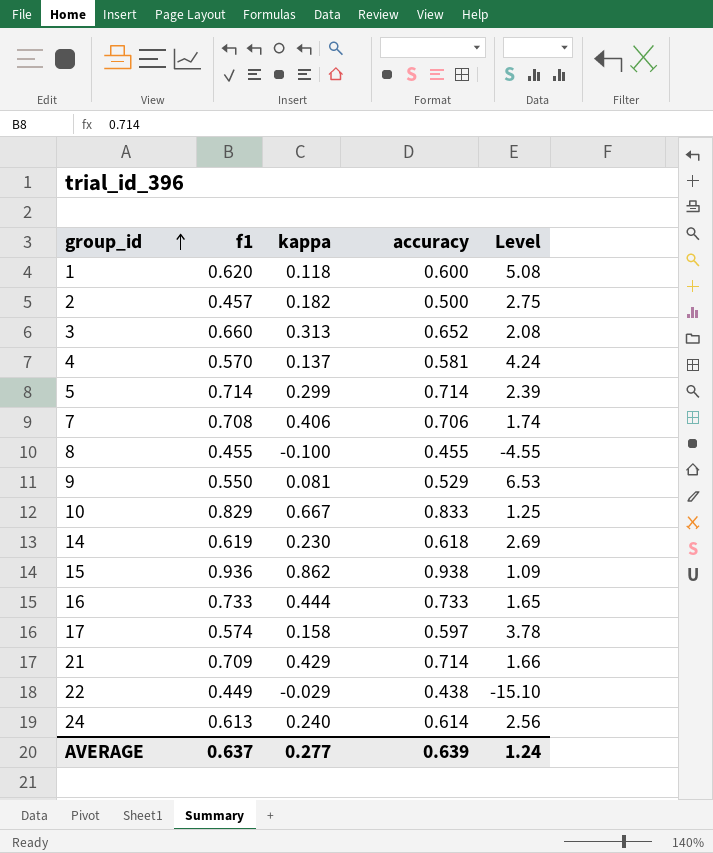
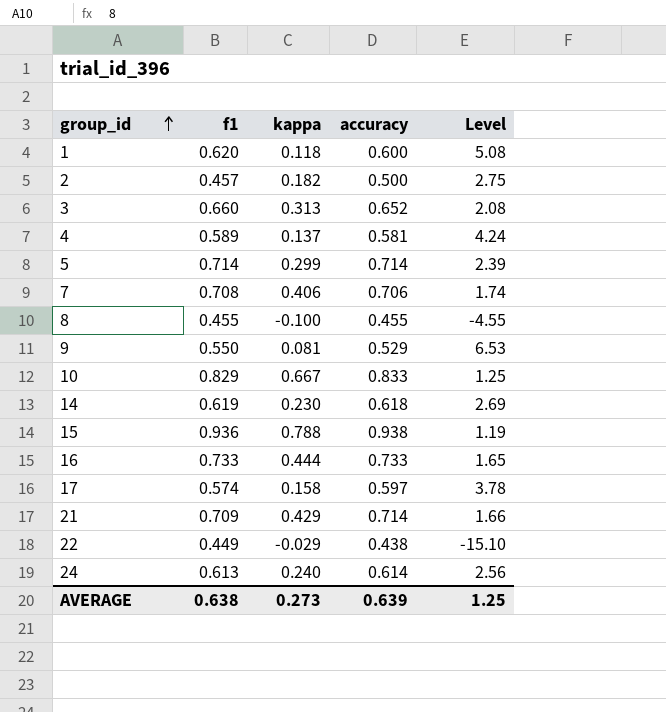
4 | f1: 0.570 -> 0.589
15 | kappa: 0.862 -> 0.788
15 | Level: 1.09 -> 1.19
AVERAGE | f1: 0.637 -> 0.638
AVERAGE | kappa: 0.277 -> 0.273
AVERAGE | Level: 1.24 -> 1.25

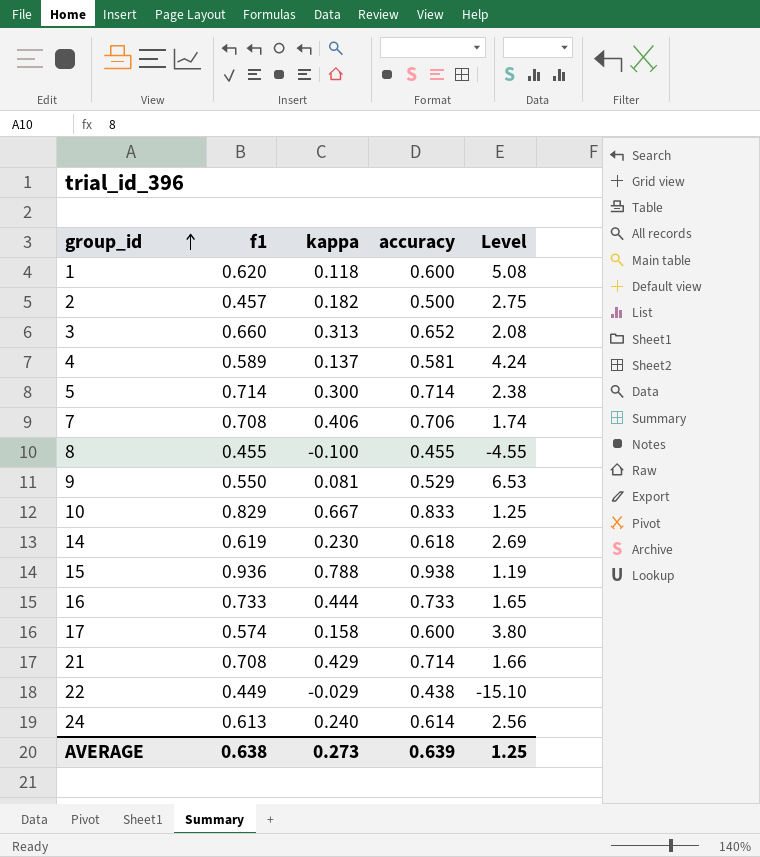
5 | kappa: 0.299 -> 0.300
5 | Level: 2.39 -> 2.38
17 | accuracy: 0.597 -> 0.600
17 | Level: 3.78 -> 3.80
21 | f1: 0.709 -> 0.708

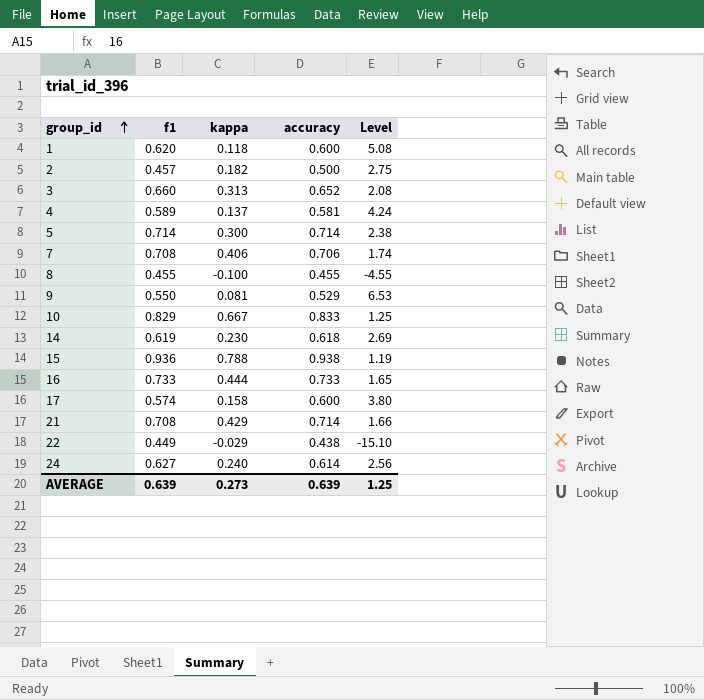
24 | f1: 0.613 -> 0.627
AVERAGE | f1: 0.638 -> 0.639

